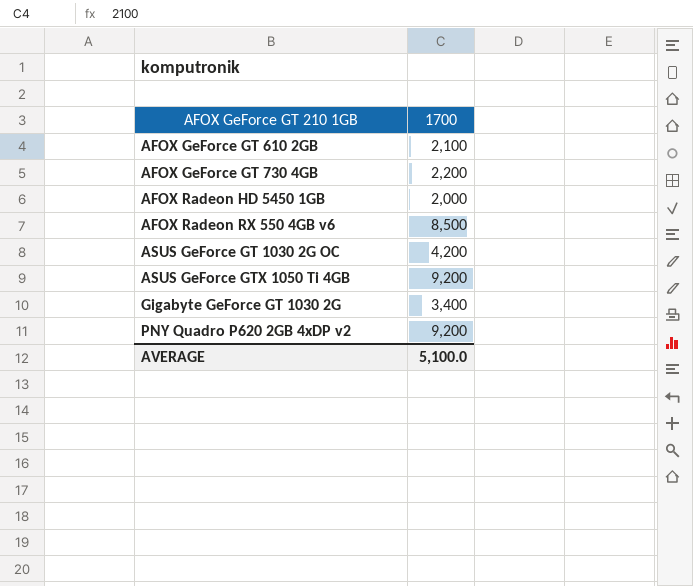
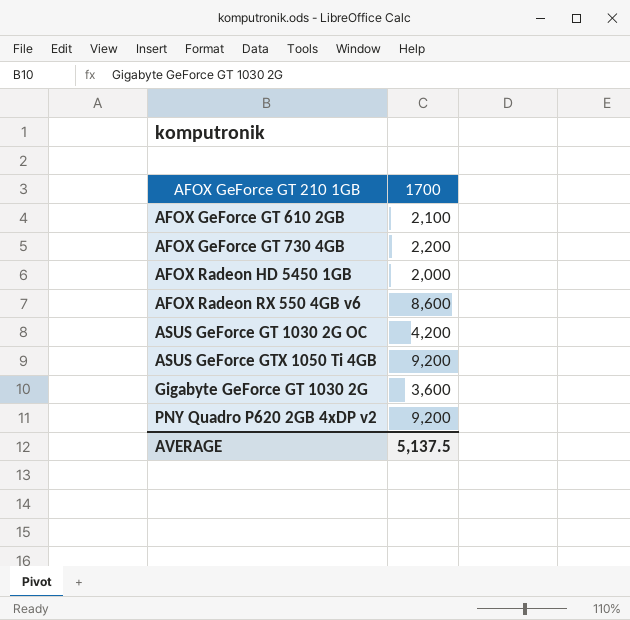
AFOX Radeon RX 550 4GB v6 | 1700: 8,500 -> 8,600
Gigabyte GeForce GT 1030 2G | 1700: 3,400 -> 3,600
AVERAGE | 1700: 5,100.0 -> 5,137.5

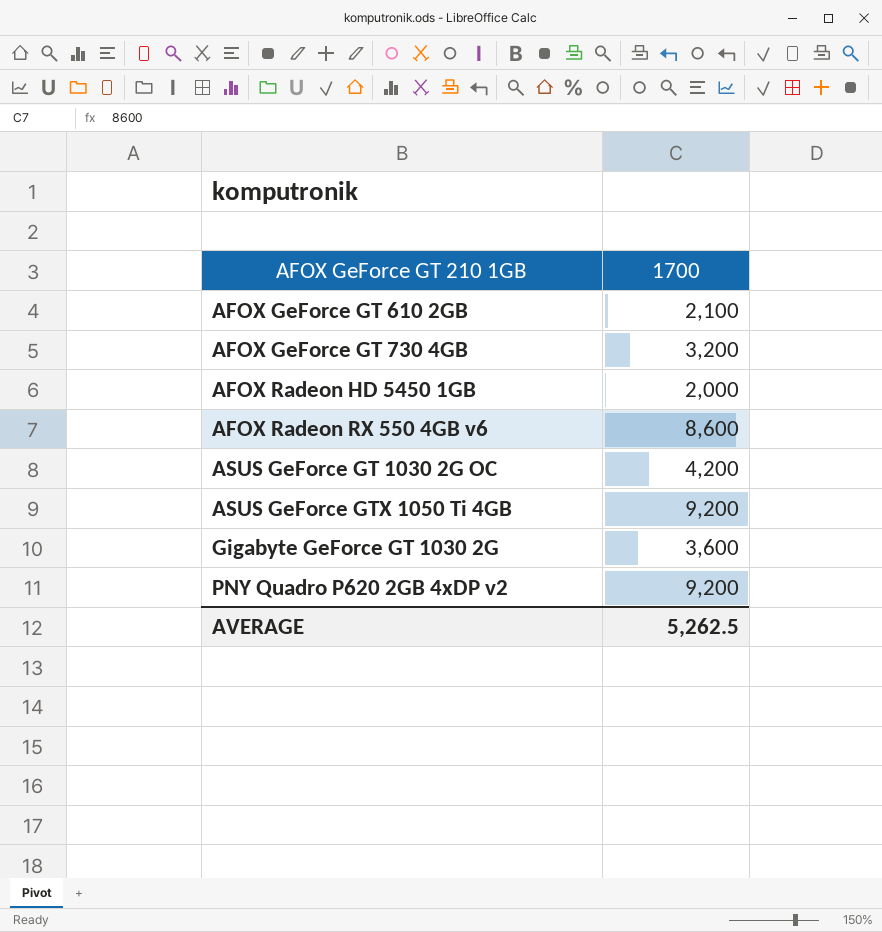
AFOX GeForce GT 730 4GB | 1700: 2,200 -> 3,200
AVERAGE | 1700: 5,137.5 -> 5,262.5

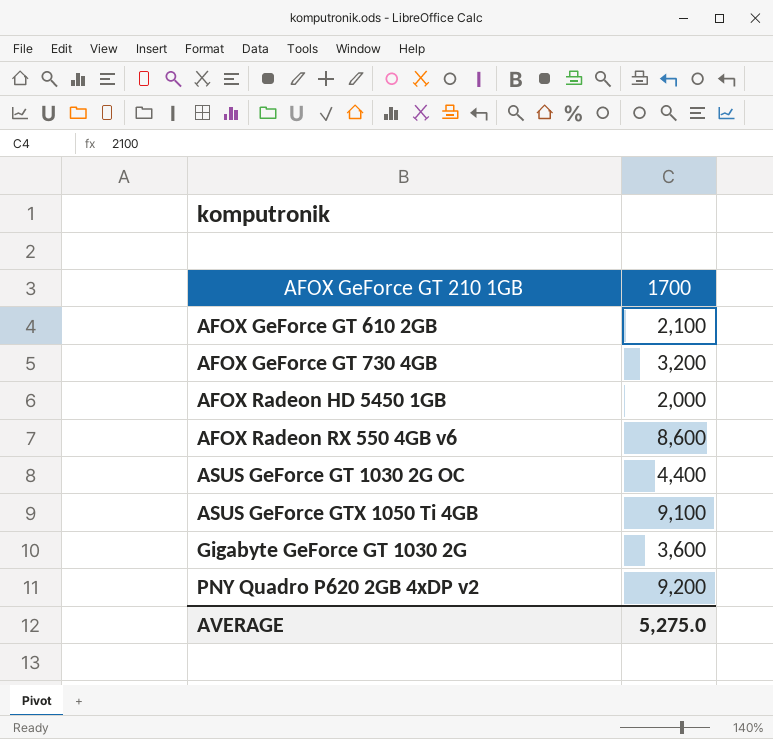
ASUS GeForce GT 1030 2G OC | 1700: 4,200 -> 4,400
ASUS GeForce GTX 1050 Ti 4GB | 1700: 9,200 -> 9,100
AVERAGE | 1700: 5,262.5 -> 5,275.0

